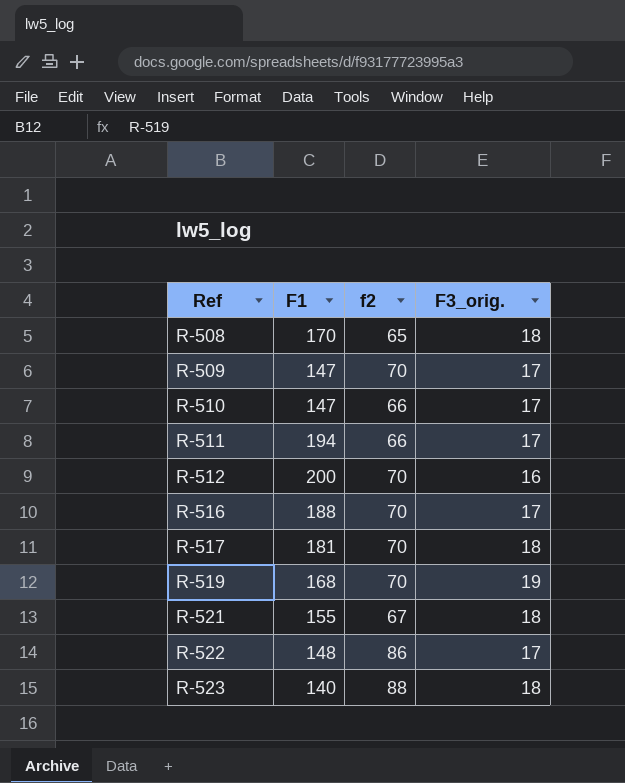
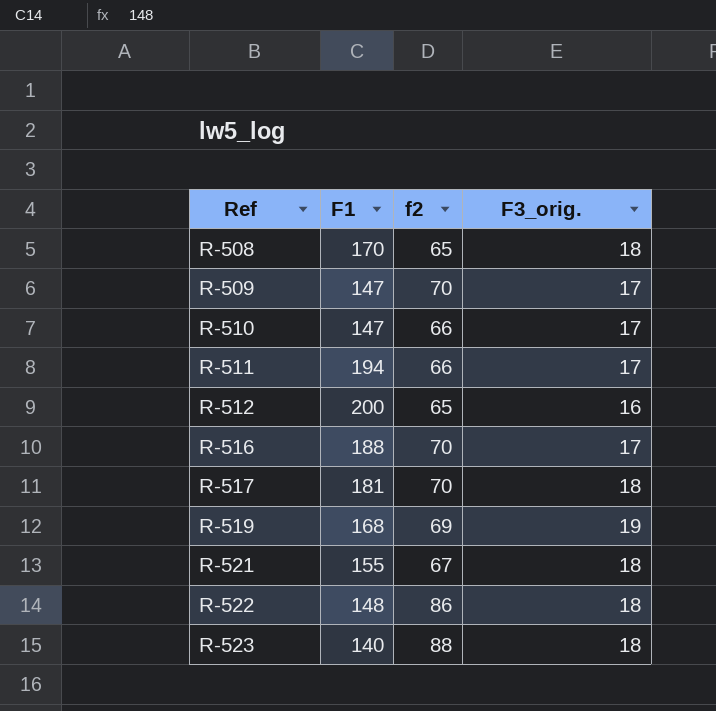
R-512 | f2: 70 -> 65
R-519 | f2: 70 -> 69
R-522 | F3_orig.: 17 -> 18

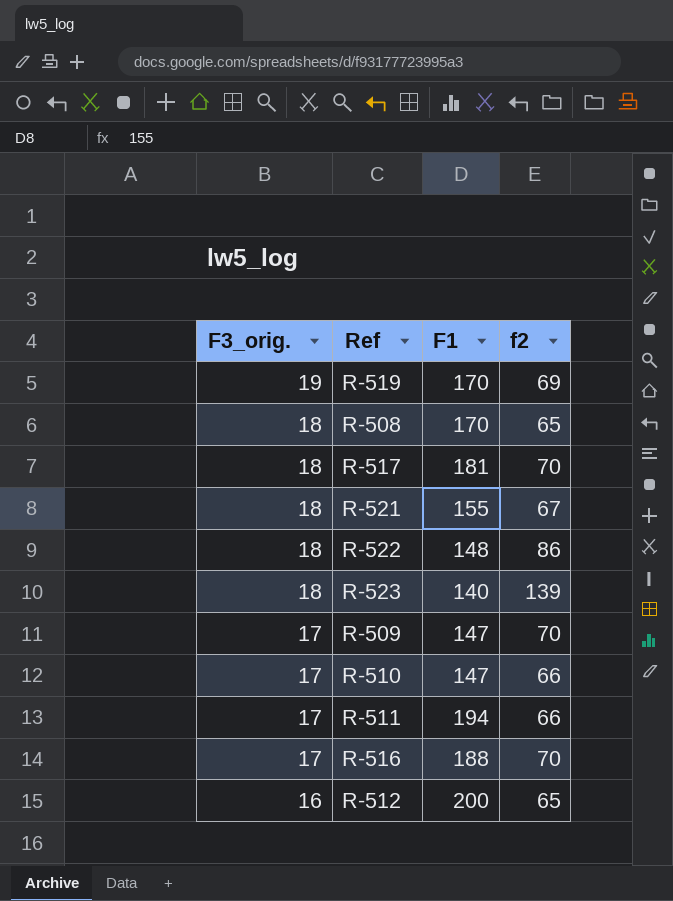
row order: Ref ascending -> F3_orig. descending
column F3_orig. | position: 4 -> 1
R-519 | F1: 168 -> 170
R-523 | f2: 88 -> 139

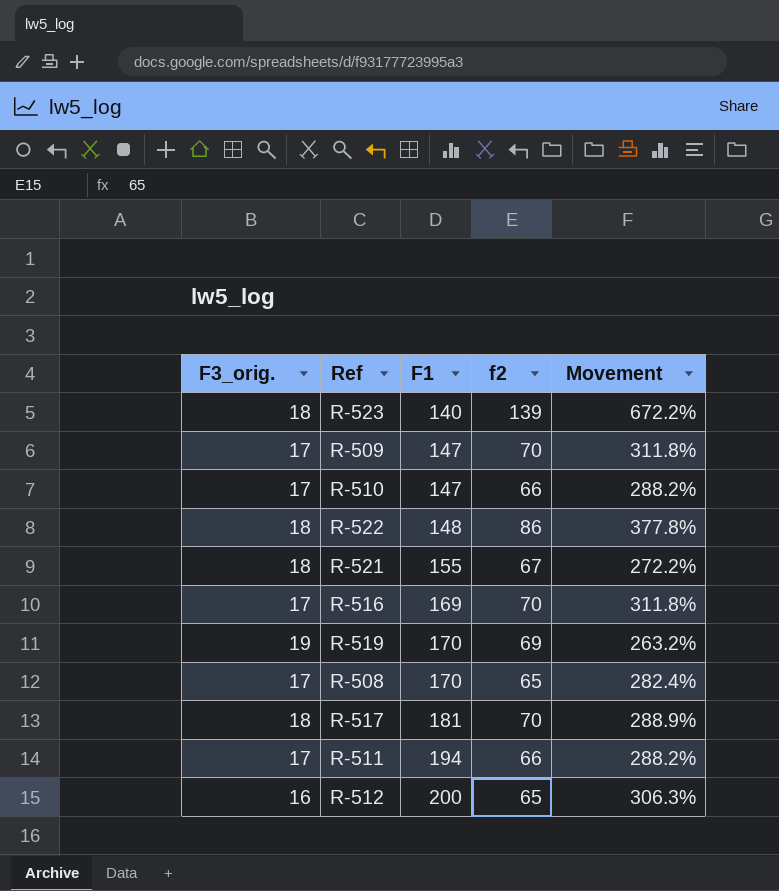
row order: F3_orig. descending -> F1 ascending
column Movement | formula: none -> ([f2] - [F3_orig.]) / [F3_orig.]
R-516 | F1: 188 -> 169
R-508 | F3_orig.: 18 -> 17

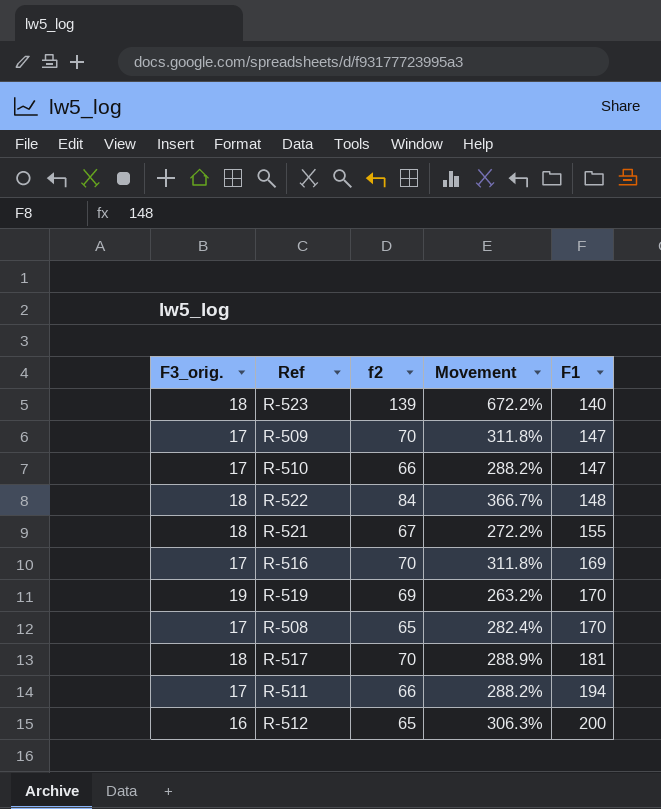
column F1 | position: 3 -> 5
R-522 | f2: 86 -> 84
R-522 | Movement: 377.8% -> 366.7%

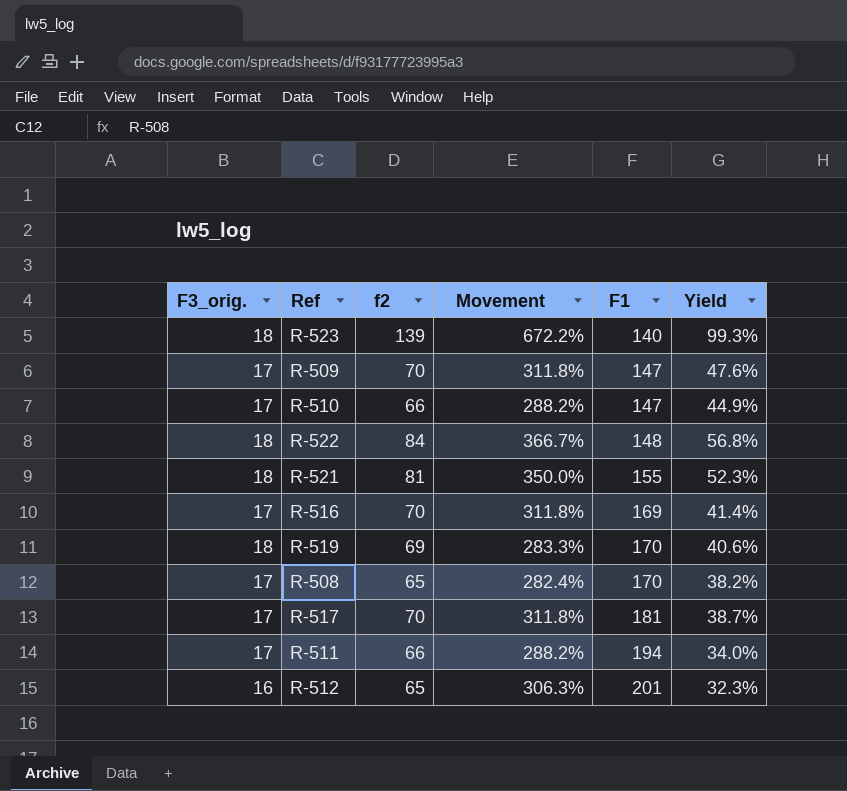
column Yield | formula: none -> [f2] / [F1]
R-521 | f2: 67 -> 81
R-521 | Movement: 272.2% -> 350.0%
R-519 | F3_orig.: 19 -> 18
R-519 | Movement: 263.2% -> 283.3%
R-517 | F3_orig.: 18 -> 17
R-517 | Movement: 288.9% -> 311.8%
R-512 | F1: 200 -> 201

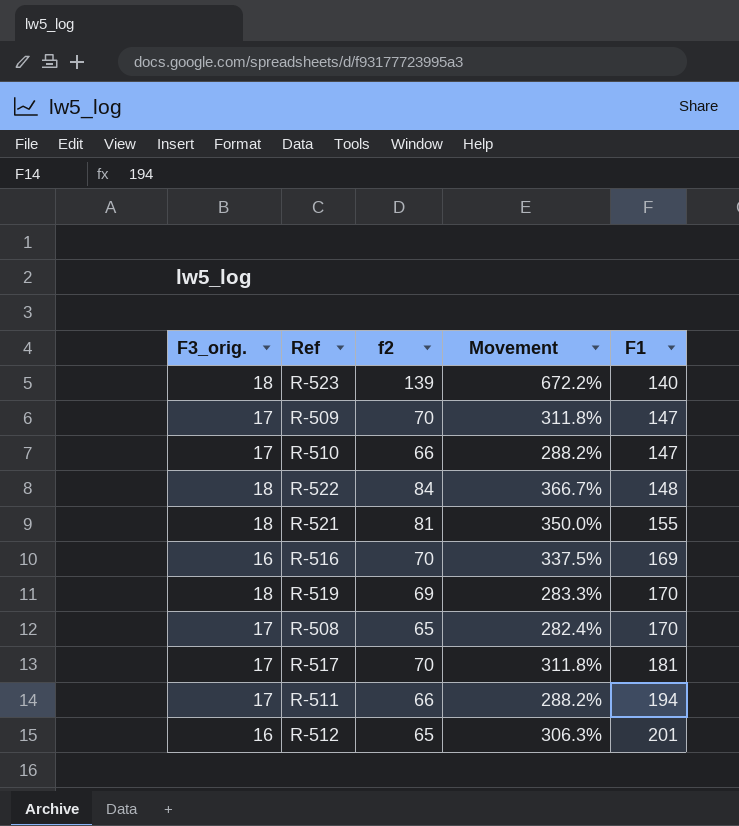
column Yield | formula: [f2] / [F1] -> none
R-516 | F3_orig.: 17 -> 16
R-516 | Movement: 311.8% -> 337.5%

